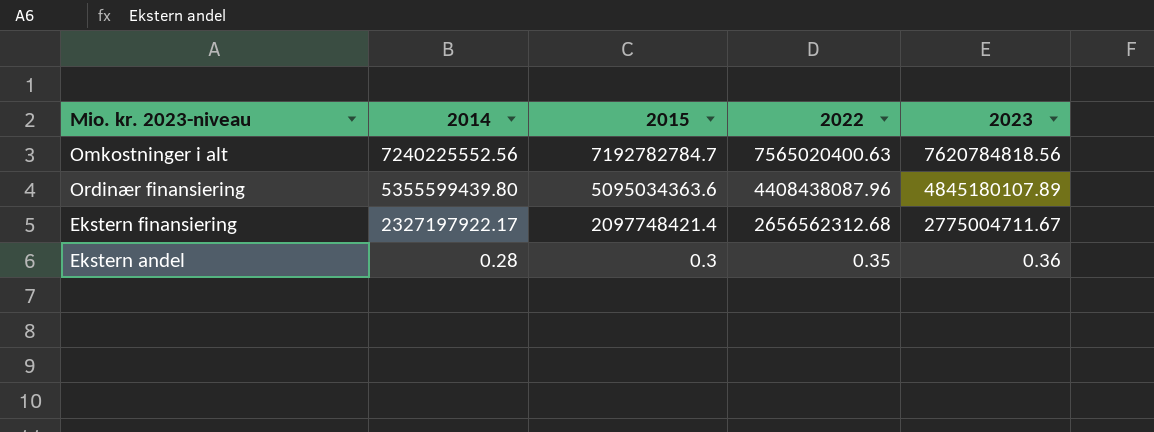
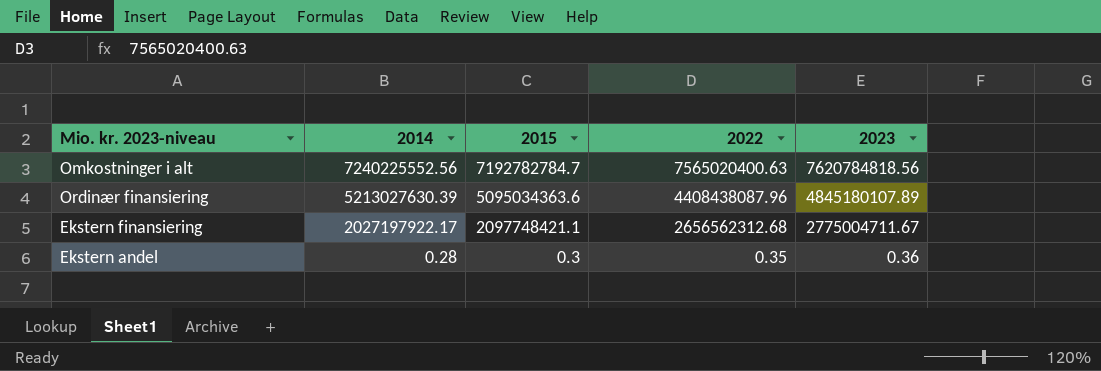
Ordinær finansiering | 2014: 5355599439.80 -> 5213027630.39
Ekstern finansiering | 2014: 2327197922.17 -> 2027197922.17
Ekstern finansiering | 2015: 2097748421.4 -> 2097748421.1

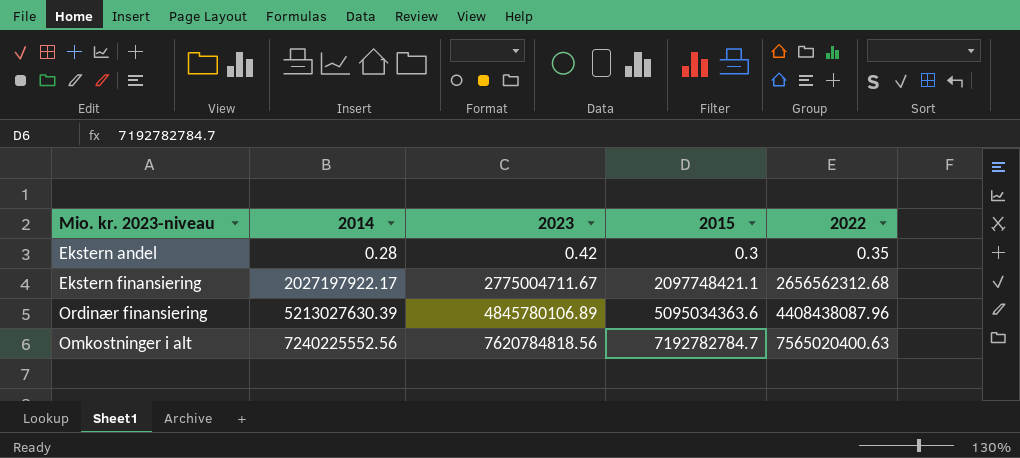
row order: 2014 descending -> 2014 ascending
column 2023 | position: 5 -> 3
Ekstern andel | 2023: 0.36 -> 0.42
Ordinær finansiering | 2023: 4845180107.89 -> 4845780106.89

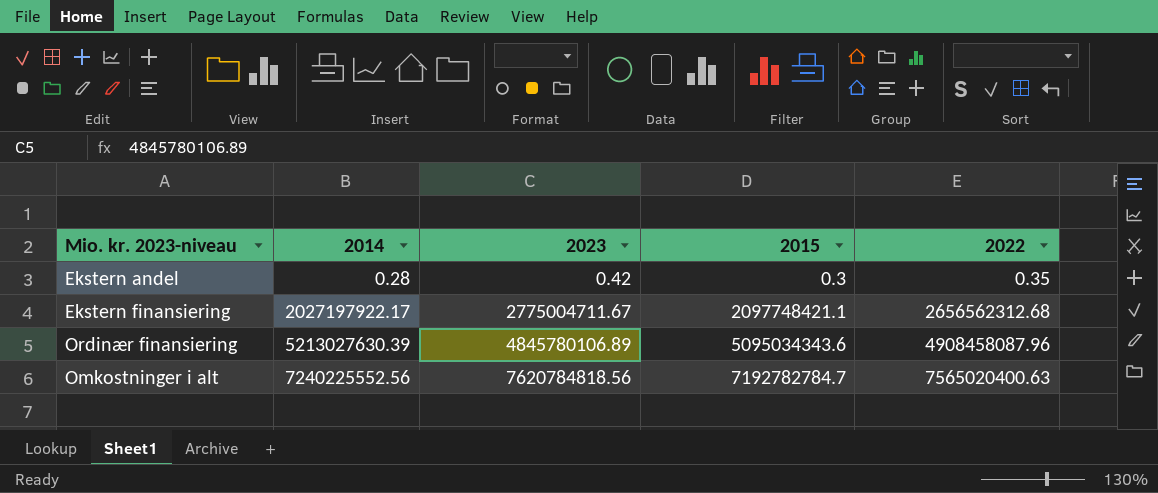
Ordinær finansiering | 2015: 5095034363.6 -> 5095034343.6
Ordinær finansiering | 2022: 4408438087.96 -> 4908458087.96

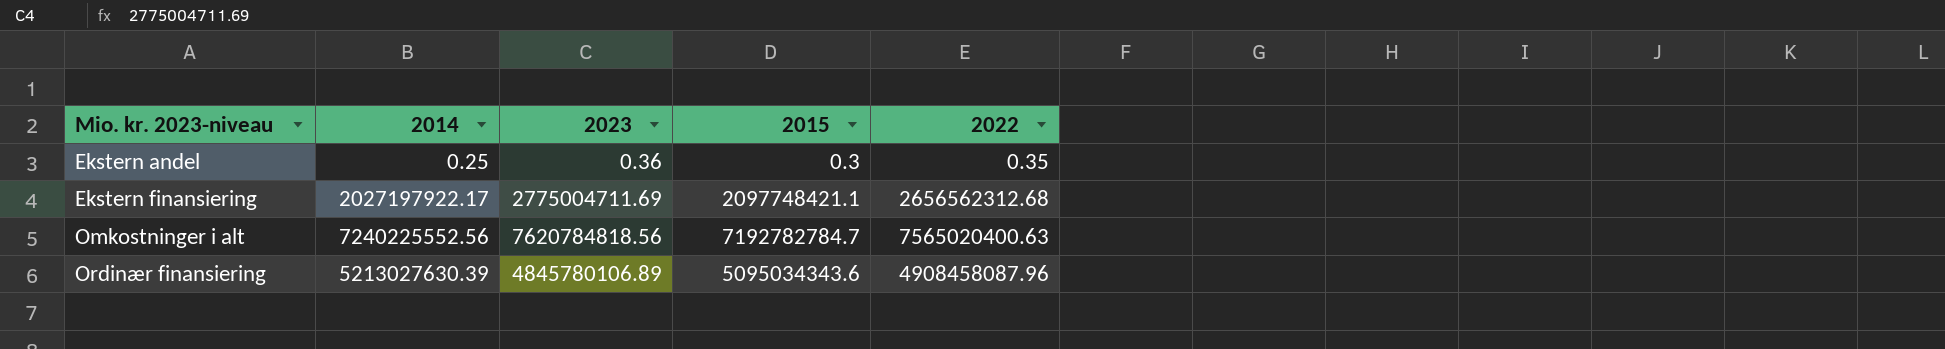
row order: 2014 ascending -> Mio. kr. 2023-niveau ascending
Ekstern andel | 2014: 0.28 -> 0.25
Ekstern andel | 2023: 0.42 -> 0.36
Ekstern finansiering | 2023: 2775004711.67 -> 2775004711.69

